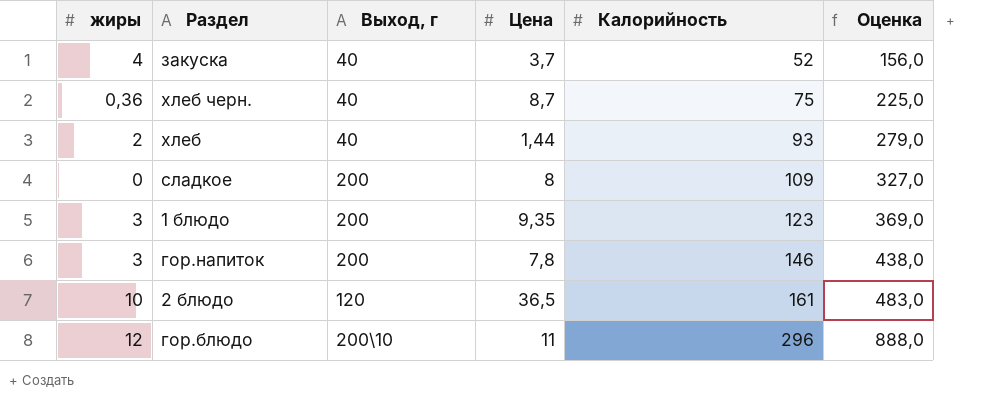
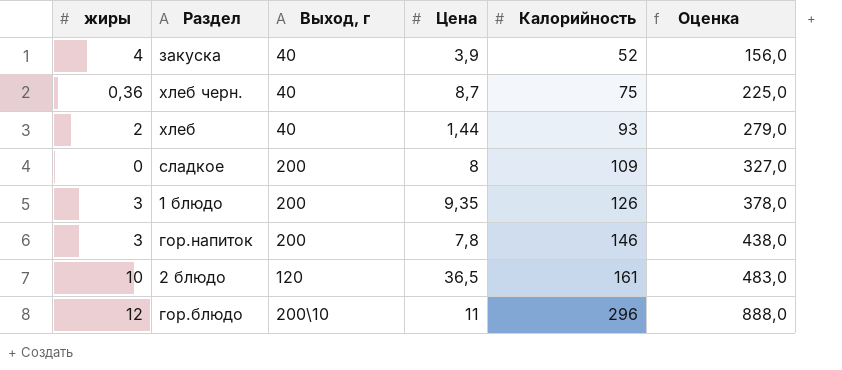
закуска | Цена: 3,7 -> 3,9
1 блюдо | Калорийность: 123 -> 126
1 блюдо | Оценка: 369,0 -> 378,0

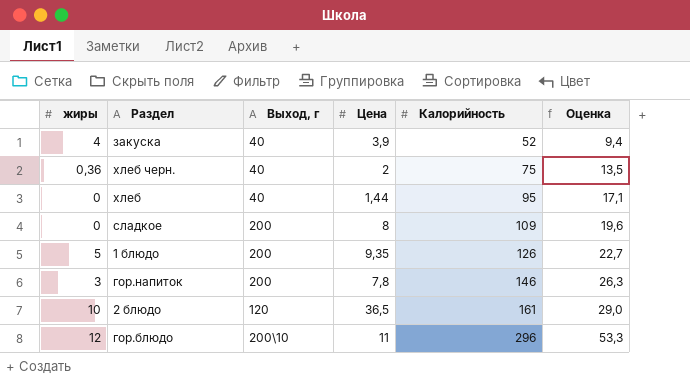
column Оценка | formula: [Калорийность] * 3 -> [Калорийность] * 0,18
хлеб черн. | Цена: 8,7 -> 2
хлеб | жиры: 2 -> 0
хлеб | Калорийность: 93 -> 95
1 блюдо | жиры: 3 -> 5

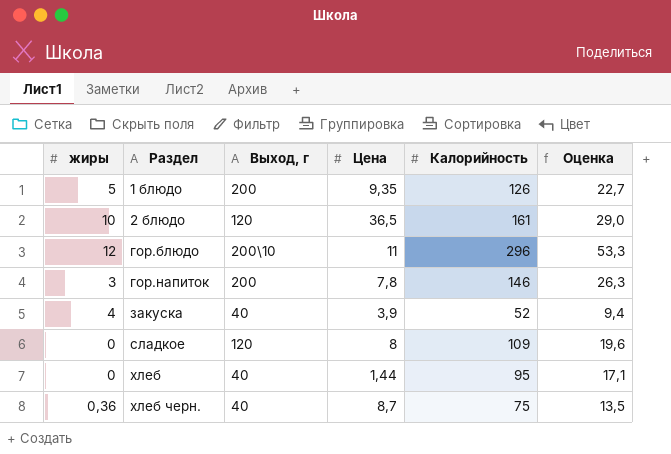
row order: Калорийность ascending -> Раздел ascending
сладкое | Выход, г: 200 -> 120
хлеб черн. | Цена: 2 -> 8,7

